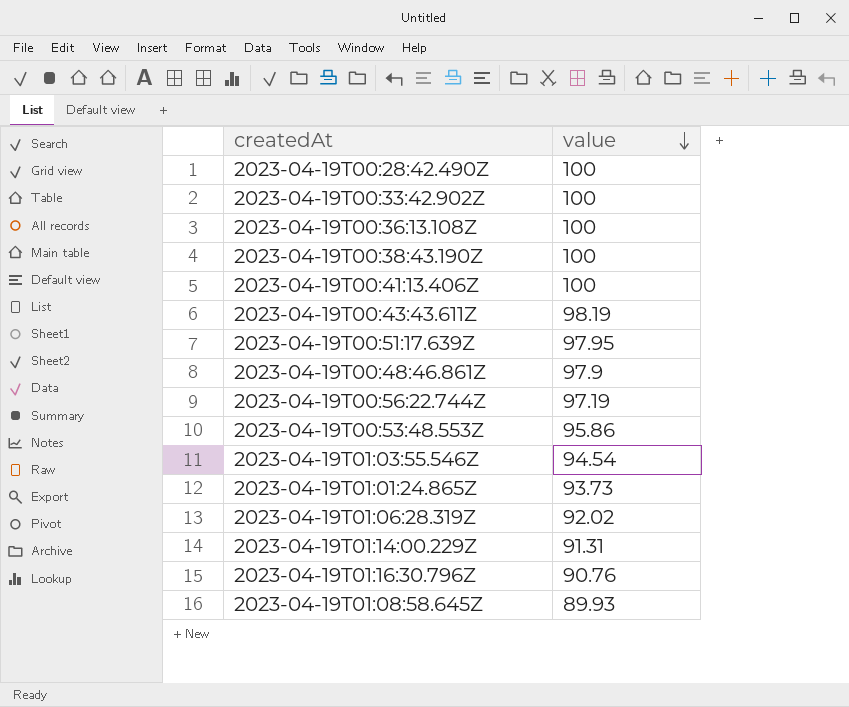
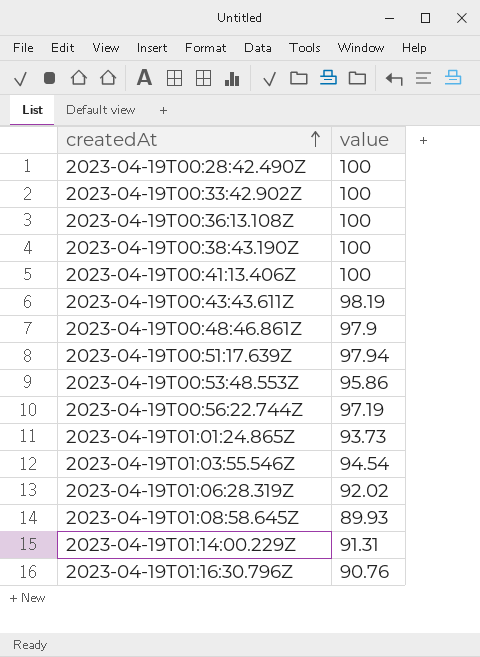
row order: value descending -> createdAt ascending
2023-04-19T00:51:17.639Z | value: 97.95 -> 97.94

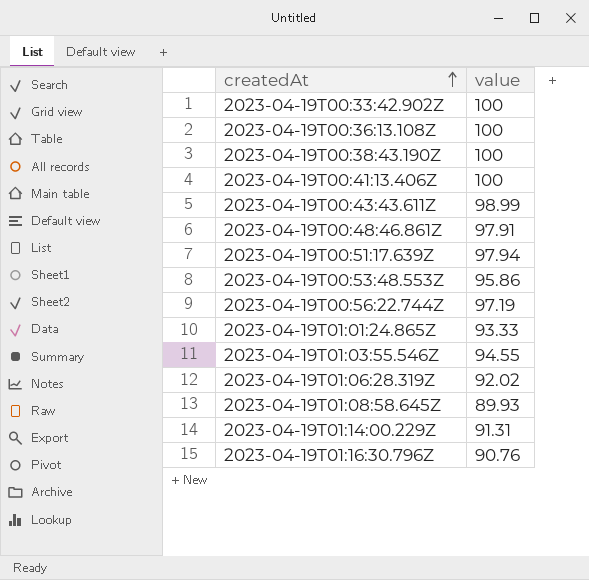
row 2023-04-19T00:28:42.490Z: 100 -> none
2023-04-19T00:43:43.611Z | value: 98.19 -> 98.99
2023-04-19T00:48:46.861Z | value: 97.9 -> 97.91
2023-04-19T01:01:24.865Z | value: 93.73 -> 93.33
2023-04-19T01:03:55.546Z | value: 94.54 -> 94.55

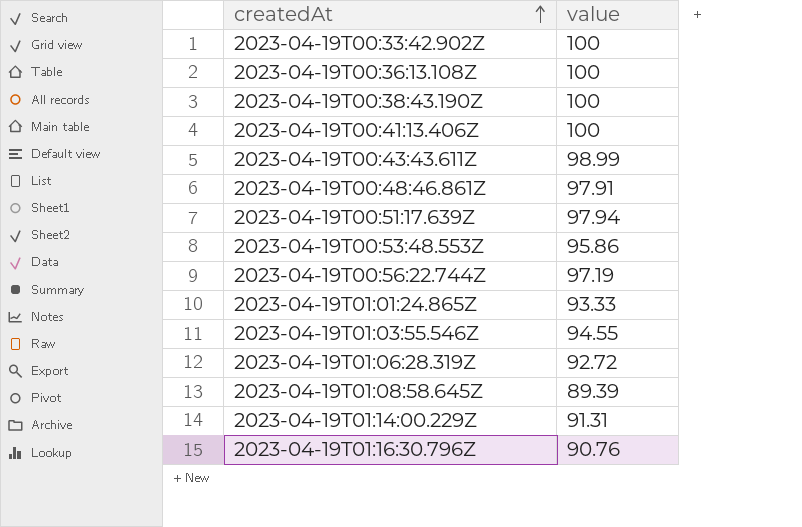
2023-04-19T01:06:28.319Z | value: 92.02 -> 92.72
2023-04-19T01:08:58.645Z | value: 89.93 -> 89.39

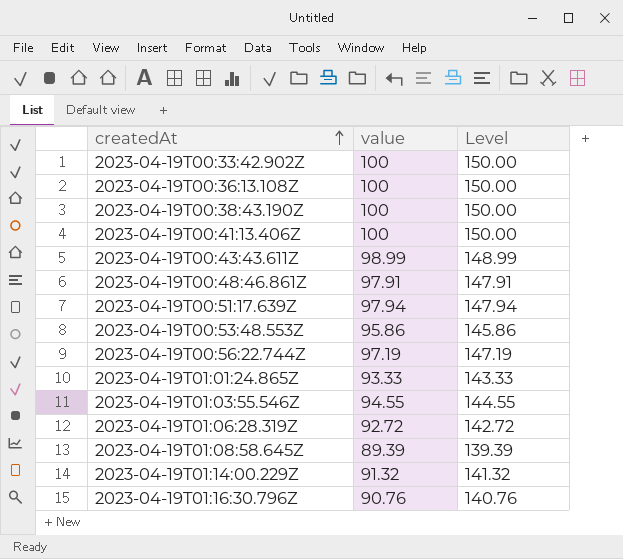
column Level | formula: none -> [value] + 50
2023-04-19T01:14:00.229Z | value: 91.31 -> 91.32

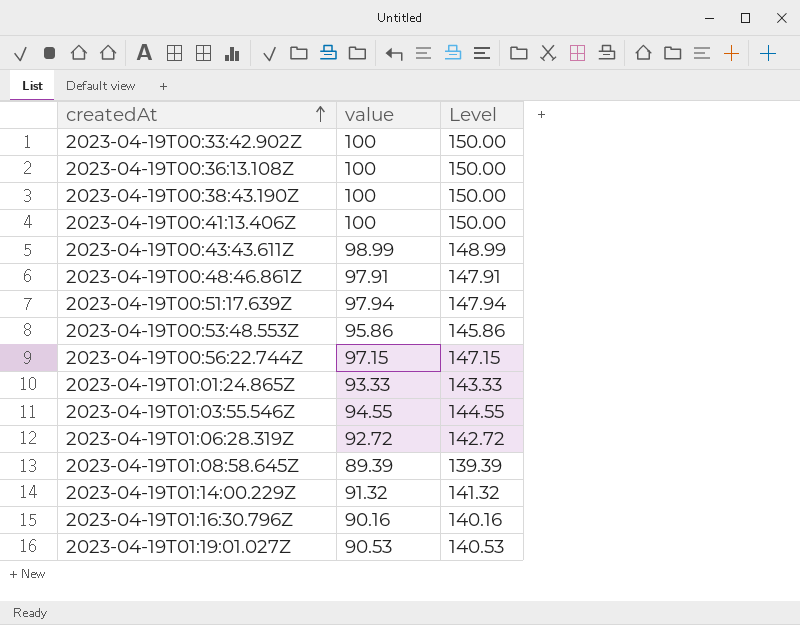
2023-04-19T00:56:22.744Z | value: 97.19 -> 97.15
2023-04-19T00:56:22.744Z | Level: 147.19 -> 147.15
2023-04-19T01:16:30.796Z | value: 90.76 -> 90.16
2023-04-19T01:16:30.796Z | Level: 140.76 -> 140.16
row 2023-04-19T01:19:01.027Z: none -> 90.53 | 140.53

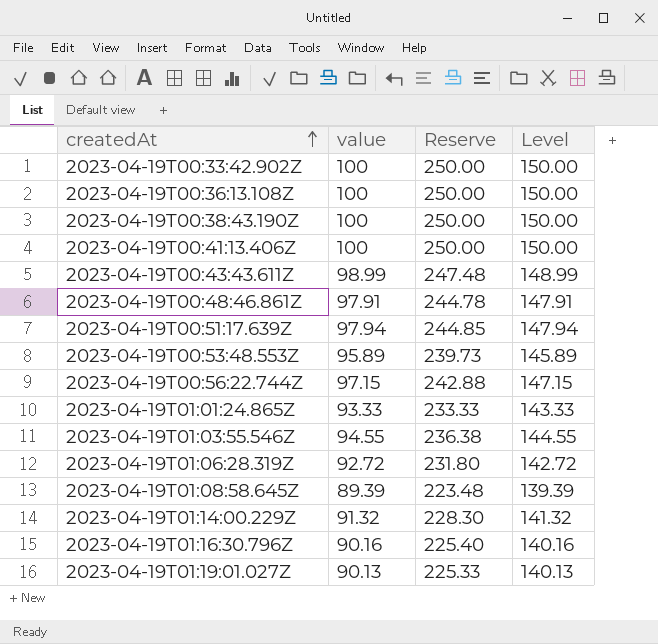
column Reserve | formula: none -> [value] * 2.5
2023-04-19T00:53:48.553Z | value: 95.86 -> 95.89
2023-04-19T00:53:48.553Z | Level: 145.86 -> 145.89
2023-04-19T01:19:01.027Z | value: 90.53 -> 90.13
2023-04-19T01:19:01.027Z | Level: 140.53 -> 140.13

